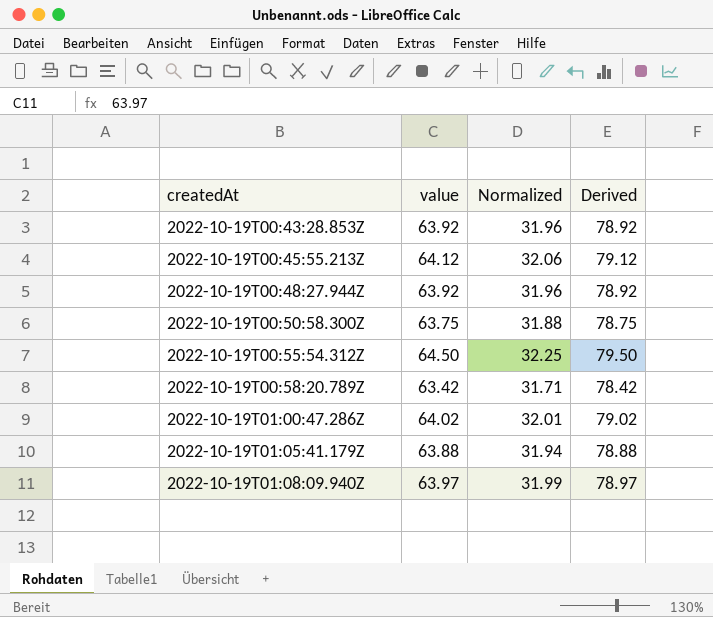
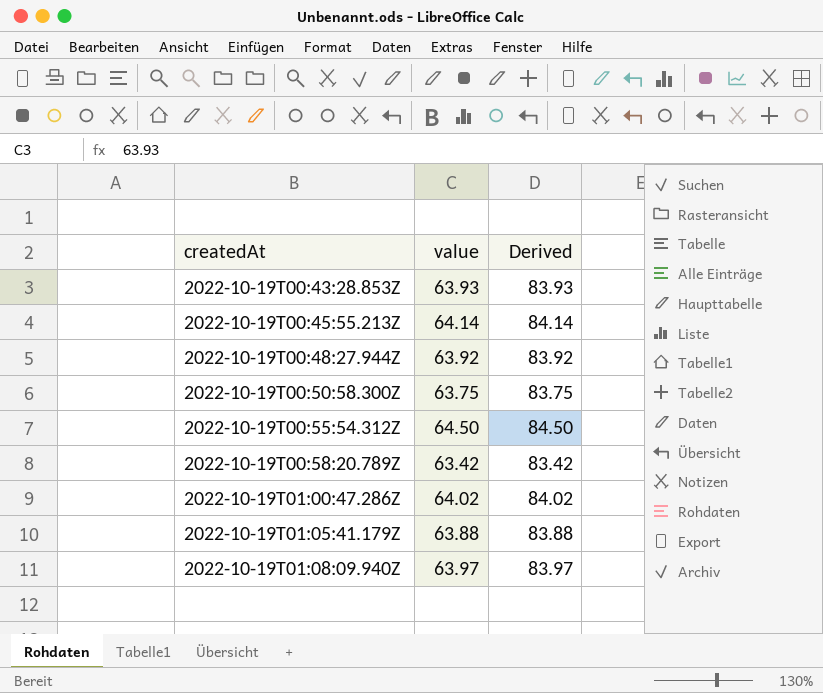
column Normalized | formula: [value] * 0.5 -> none
column Derived | formula: [value] + 15 -> [value] + 20
2022-10-19T00:43:28.853Z | value: 63.92 -> 63.93
2022-10-19T00:45:55.213Z | value: 64.12 -> 64.14

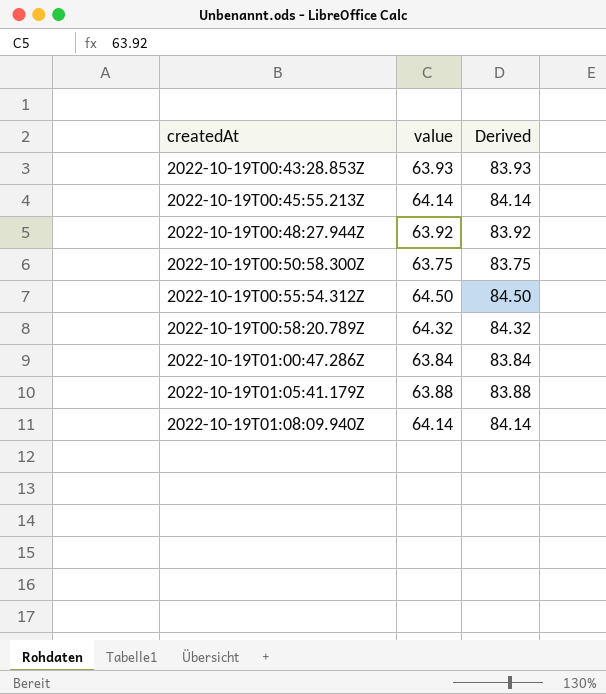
2022-10-19T00:58:20.789Z | value: 63.42 -> 64.32
2022-10-19T00:58:20.789Z | Derived: 83.42 -> 84.32
2022-10-19T01:00:47.286Z | value: 64.02 -> 63.84
2022-10-19T01:00:47.286Z | Derived: 84.02 -> 83.84
2022-10-19T01:08:09.940Z | value: 63.97 -> 64.14
2022-10-19T01:08:09.940Z | Derived: 83.97 -> 84.14

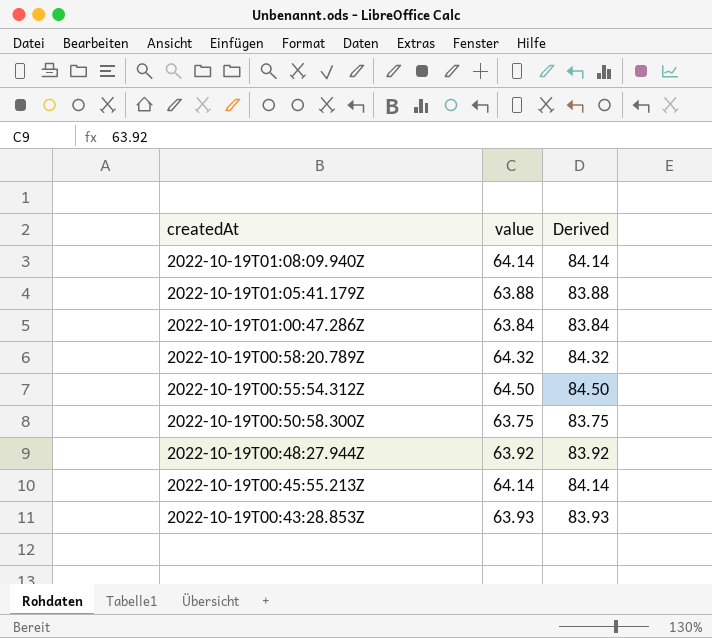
row order: createdAt ascending -> createdAt descending

